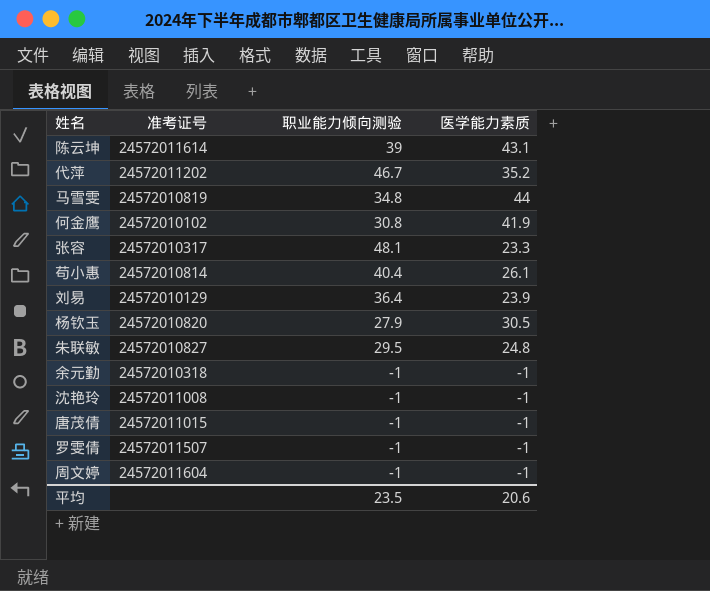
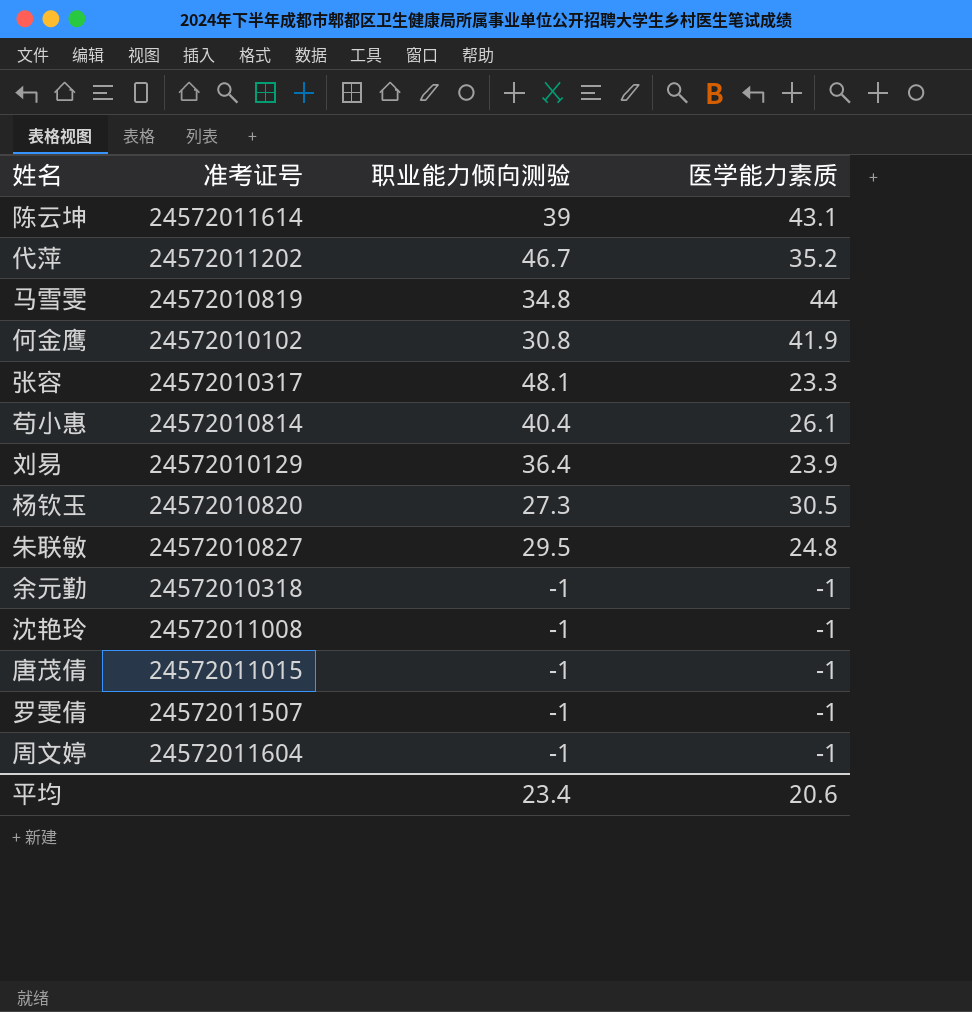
杨钦玉 | 职业能力倾向测验: 27.9 -> 27.3
平均 | 职业能力倾向测验: 23.5 -> 23.4

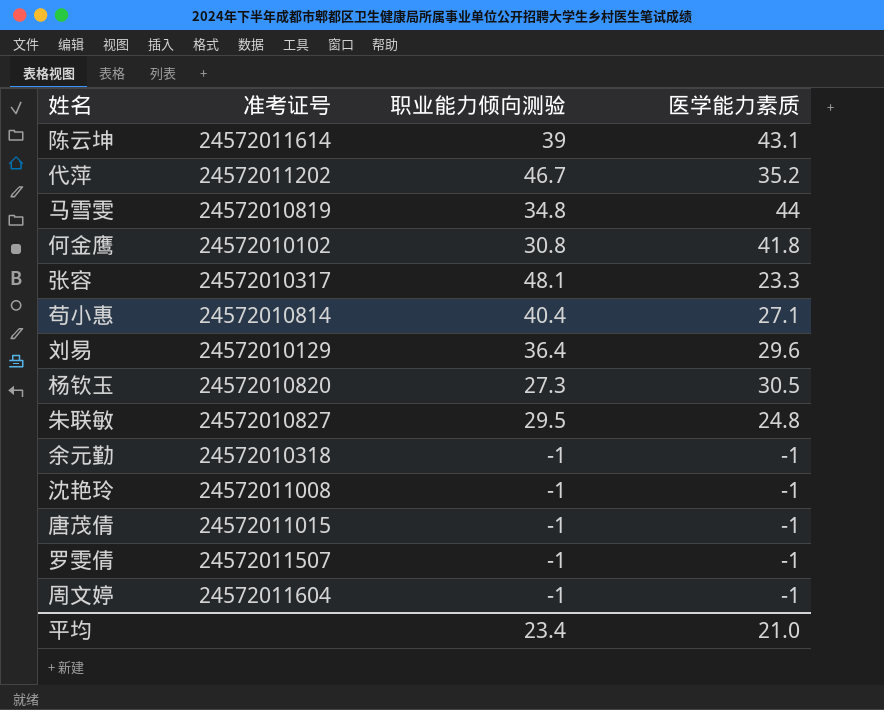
何金鹰 | 医学能力素质: 41.9 -> 41.8
苟小惠 | 医学能力素质: 26.1 -> 27.1
刘易 | 医学能力素质: 23.9 -> 29.6
平均 | 医学能力素质: 20.6 -> 21.0

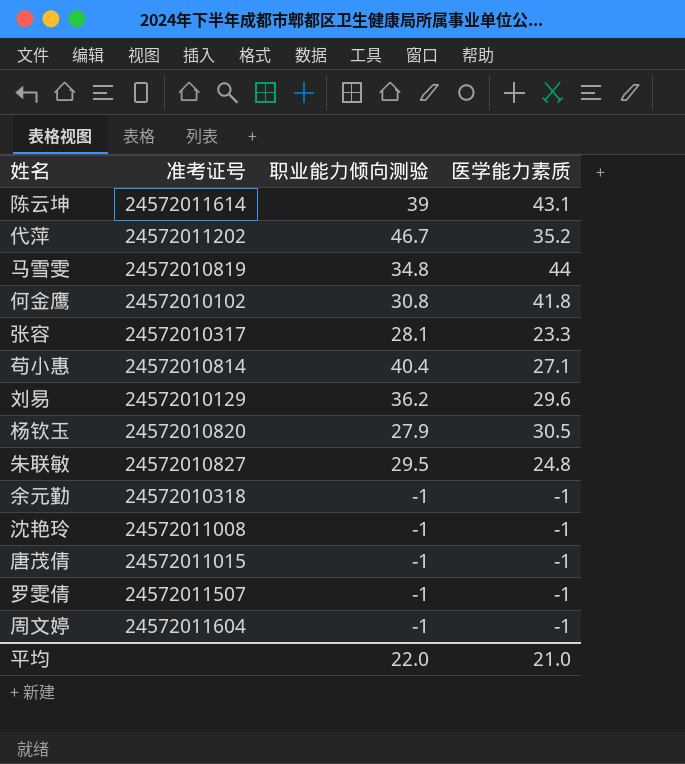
张容 | 职业能力倾向测验: 48.1 -> 28.1
刘易 | 职业能力倾向测验: 36.4 -> 36.2
杨钦玉 | 职业能力倾向测验: 27.3 -> 27.9
平均 | 职业能力倾向测验: 23.4 -> 22.0

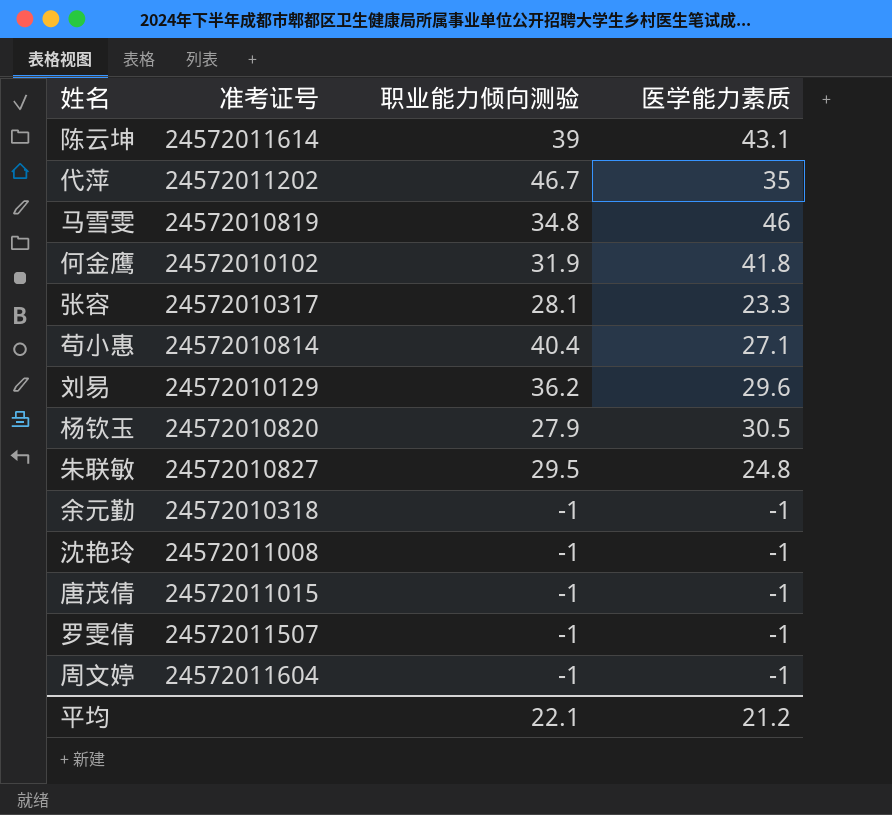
代萍 | 医学能力素质: 35.2 -> 35
马雪雯 | 医学能力素质: 44 -> 46
何金鹰 | 职业能力倾向测验: 30.8 -> 31.9
平均 | 职业能力倾向测验: 22.0 -> 22.1
平均 | 医学能力素质: 21.0 -> 21.2

